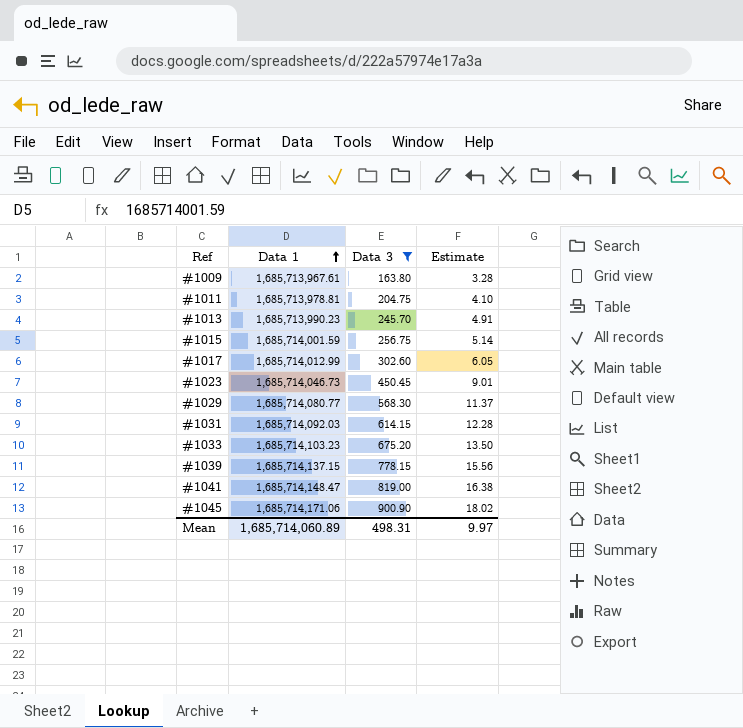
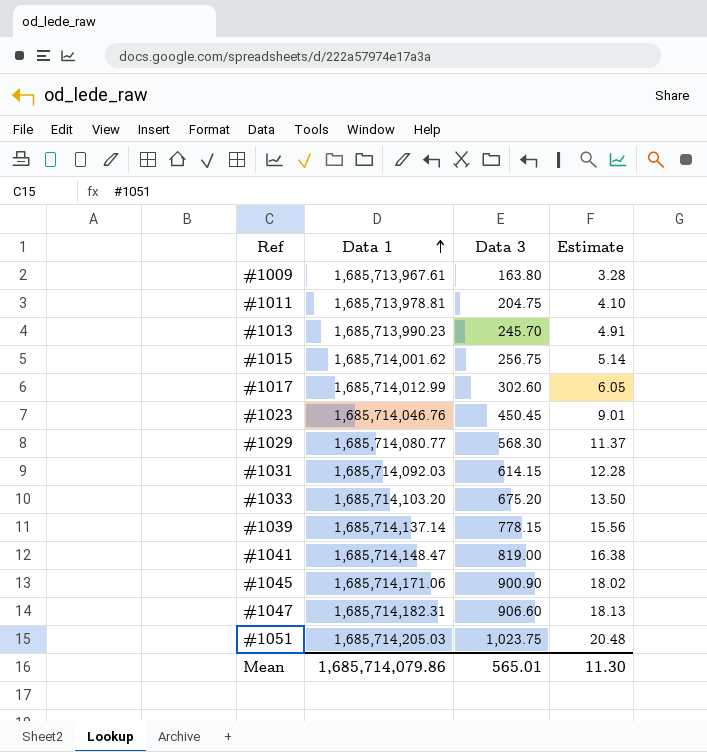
filter: Data 3 <= 900.90 -> none
#1015 | Data 1: 1,685,714,001.59 -> 1,685,714,001.62
#1023 | Data 1: 1,685,714,046.73 -> 1,685,714,046.76
#1033 | Data 1: 1,685,714,103.23 -> 1,685,714,103.20
#1039 | Data 1: 1,685,714,137.15 -> 1,685,714,137.14
Mean | Data 1: 1,685,714,060.89 -> 1,685,714,079.86
Mean | Data 3: 498.31 -> 565.01
Mean | Estimate: 9.97 -> 11.30

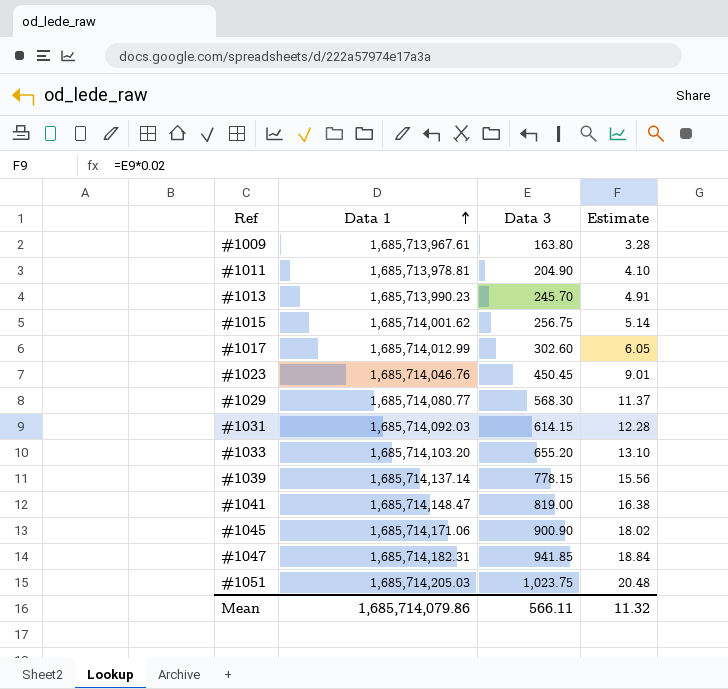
#1011 | Data 3: 204.75 -> 204.90
#1033 | Data 3: 675.20 -> 655.20
#1033 | Estimate: 13.50 -> 13.10
#1047 | Data 3: 906.60 -> 941.85
#1047 | Estimate: 18.13 -> 18.84
Mean | Data 3: 565.01 -> 566.11
Mean | Estimate: 11.30 -> 11.32

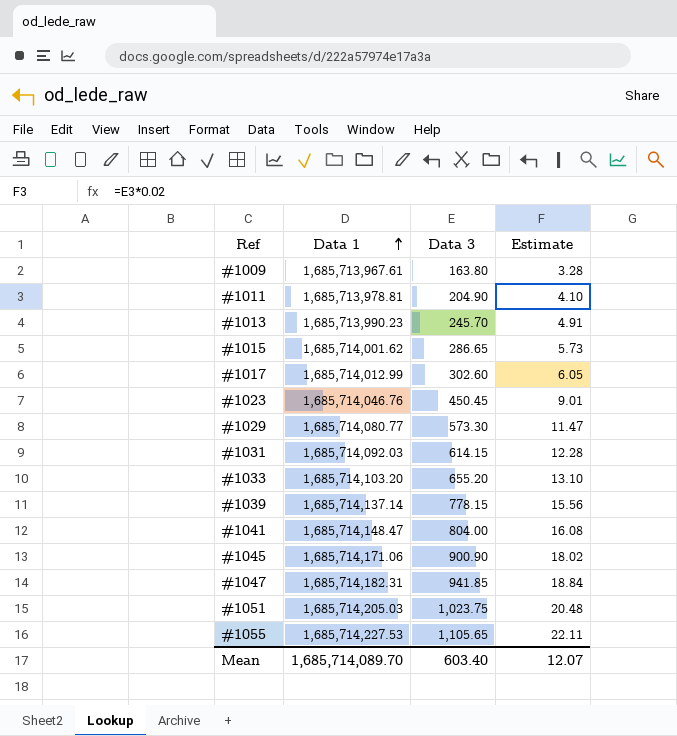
#1015 | Data 3: 256.75 -> 286.65
#1015 | Estimate: 5.14 -> 5.73
#1029 | Data 3: 568.30 -> 573.30
#1029 | Estimate: 11.37 -> 11.47
#1041 | Data 3: 819.00 -> 804.00
#1041 | Estimate: 16.38 -> 16.08
row #1055: none -> 1,685,714,227.53 | 1,105.65 | 22.11
Mean | Data 1: 1,685,714,079.86 -> 1,685,714,089.70
Mean | Data 3: 566.11 -> 603.40
Mean | Estimate: 11.32 -> 12.07

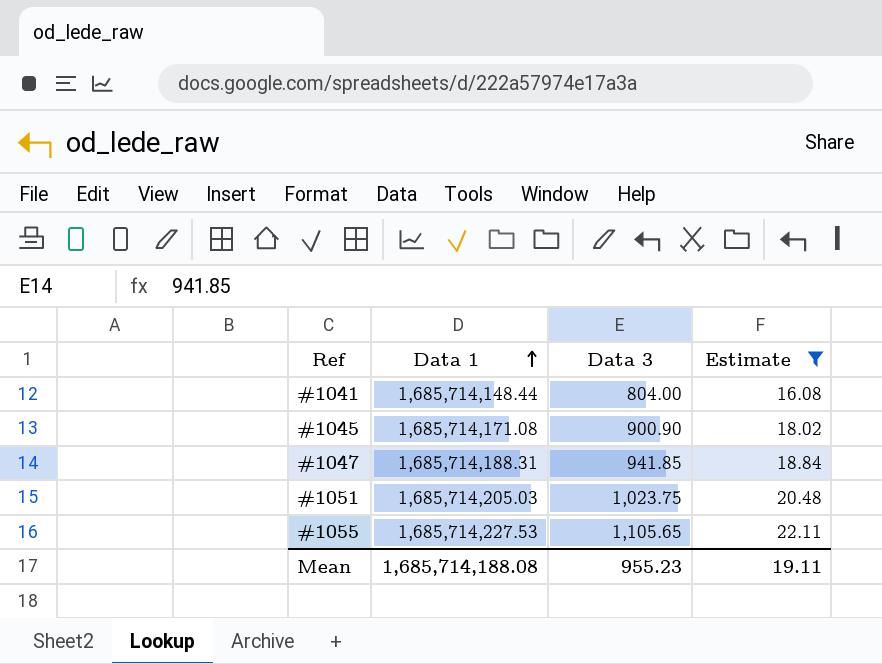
filter: none -> Estimate >= 16.08
#1041 | Data 1: 1,685,714,148.47 -> 1,685,714,148.44
#1045 | Data 1: 1,685,714,171.06 -> 1,685,714,171.08
#1047 | Data 1: 1,685,714,182.31 -> 1,685,714,188.31
Mean | Data 1: 1,685,714,089.70 -> 1,685,714,188.08
Mean | Data 3: 603.40 -> 955.23
Mean | Estimate: 12.07 -> 19.11

